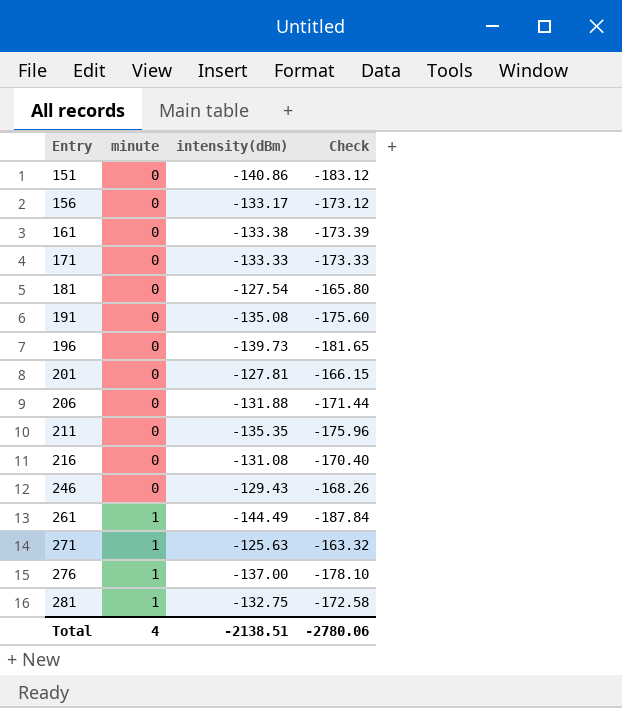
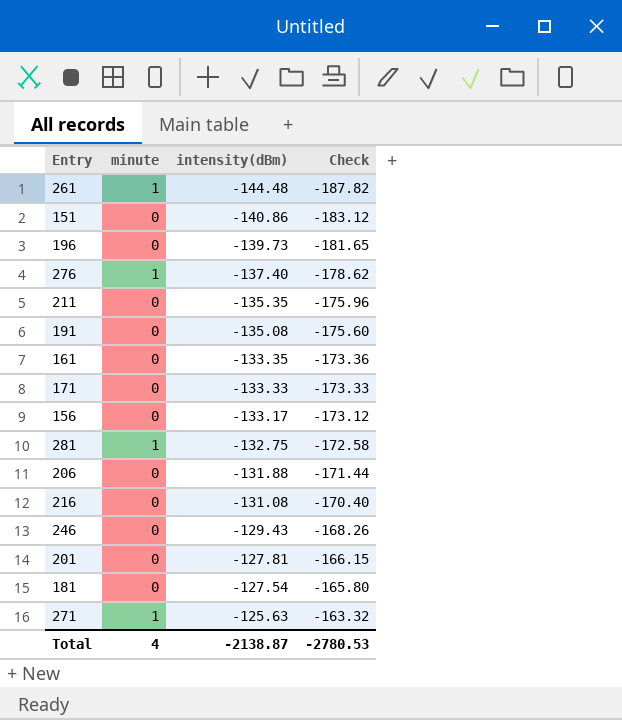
row order: Entry ascending -> intensity(dBm) ascending
261 | intensity(dBm): -144.49 -> -144.48
261 | Check: -187.84 -> -187.82
276 | intensity(dBm): -137.00 -> -137.40
276 | Check: -178.10 -> -178.62
161 | intensity(dBm): -133.38 -> -133.35
161 | Check: -173.39 -> -173.36
Total | intensity(dBm): -2138.51 -> -2138.87
Total | Check: -2780.06 -> -2780.53

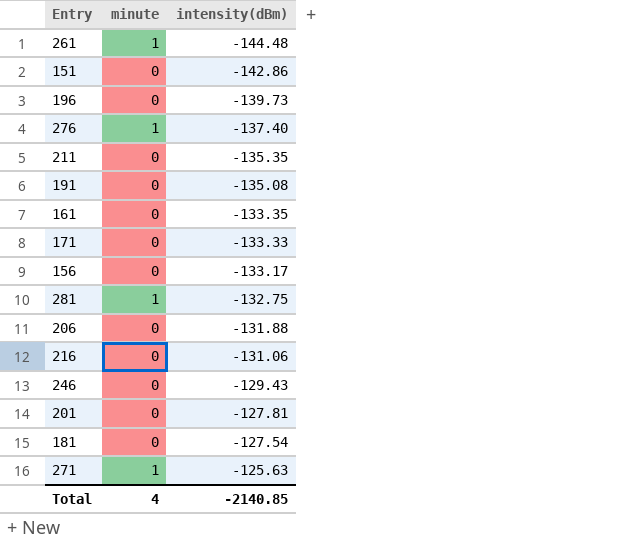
column Check | formula: [intensity(dBm)] * 1.3 -> none
151 | intensity(dBm): -140.86 -> -142.86
216 | intensity(dBm): -131.08 -> -131.06
Total | intensity(dBm): -2138.87 -> -2140.85

